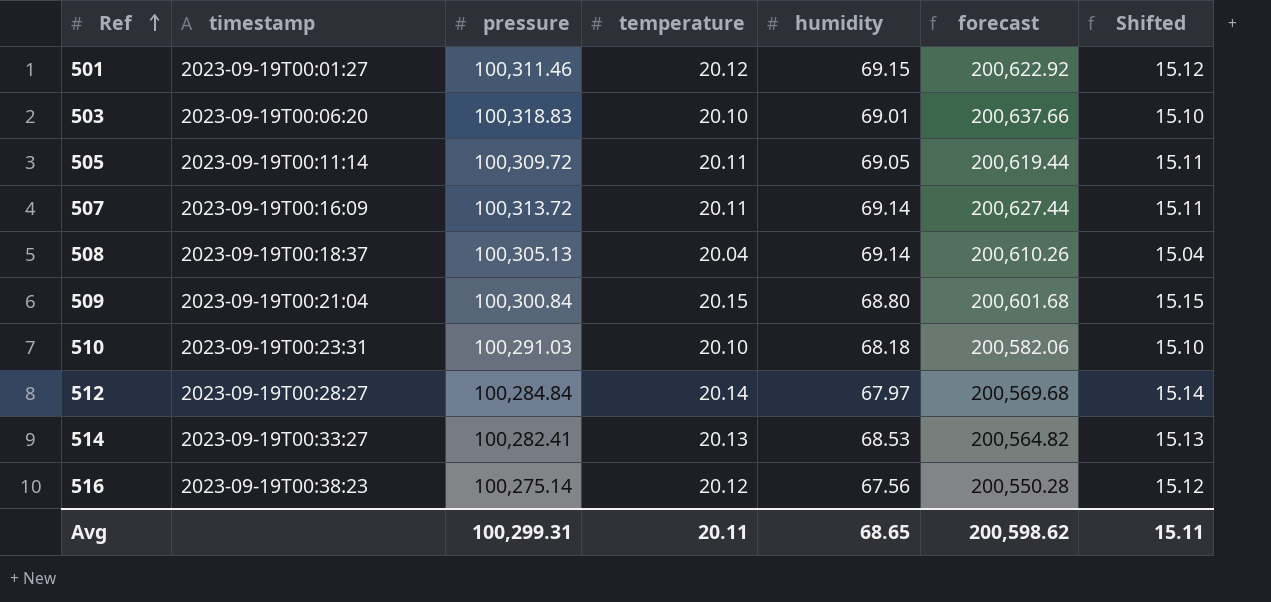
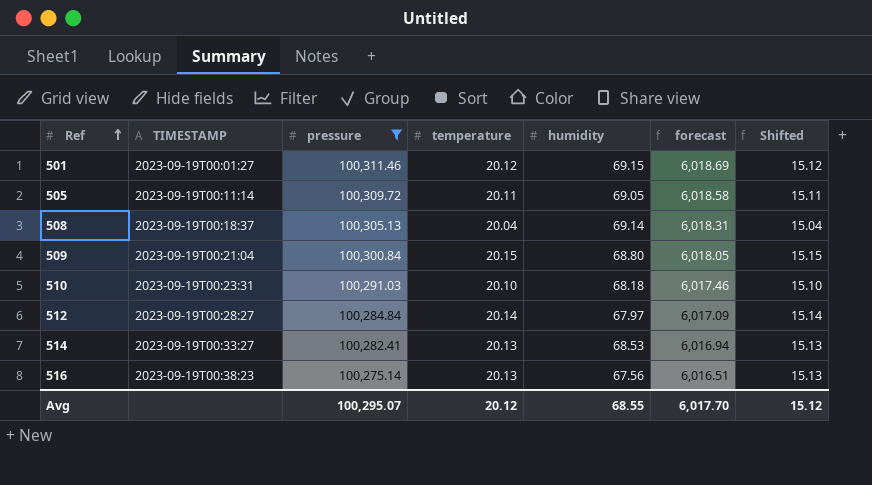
filter: none -> pressure <= 100,311.46
column name: timestamp -> TIMESTAMP
column forecast | formula: [pressure] * 2 -> [pressure] * 0.06
516 | temperature: 20.12 -> 20.13
516 | Shifted: 15.12 -> 15.13
Avg | pressure: 100,299.31 -> 100,295.07
Avg | temperature: 20.11 -> 20.12
Avg | humidity: 68.65 -> 68.55
Avg | forecast: 200,598.62 -> 6,017.70
Avg | Shifted: 15.11 -> 15.12

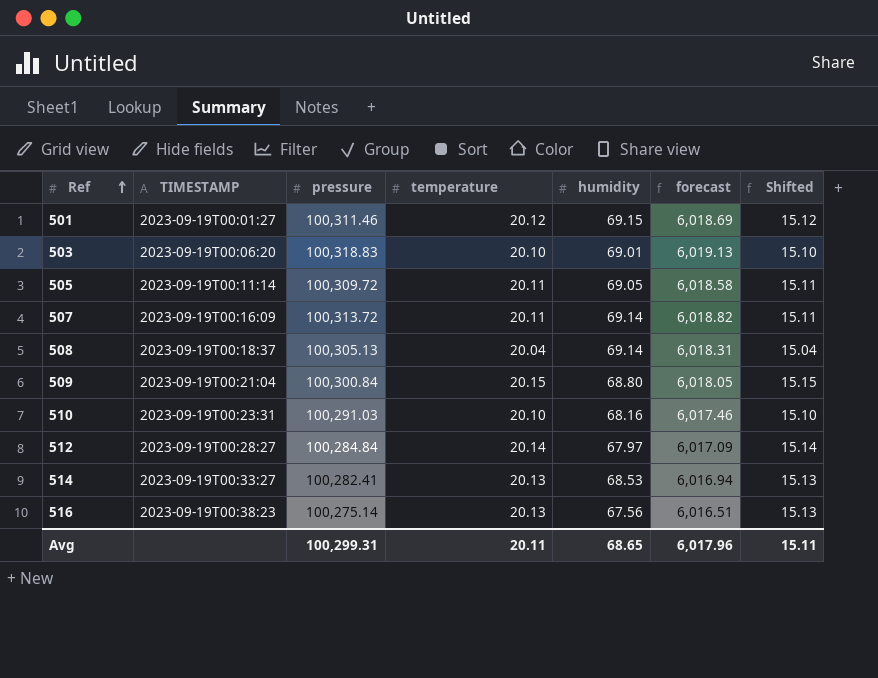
filter: pressure <= 100,311.46 -> none
510 | humidity: 68.18 -> 68.16
Avg | pressure: 100,295.07 -> 100,299.31
Avg | temperature: 20.12 -> 20.11
Avg | humidity: 68.55 -> 68.65
Avg | forecast: 6,017.70 -> 6,017.96
Avg | Shifted: 15.12 -> 15.11

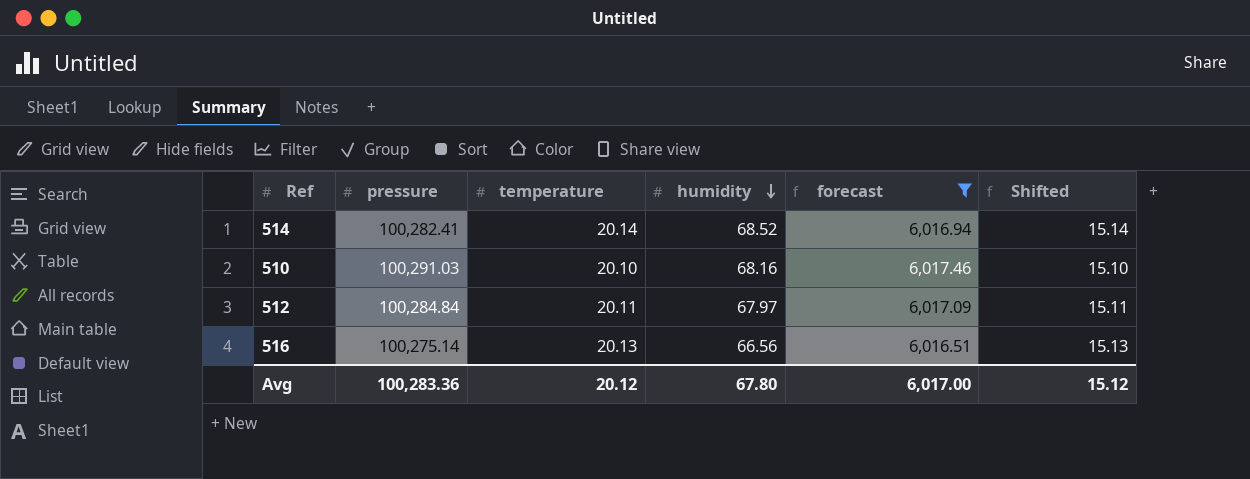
filter: none -> forecast <= 6,017.46
row order: Ref ascending -> humidity descending
column TIMESTAMP | position: 2 -> none
514 | temperature: 20.13 -> 20.14
514 | humidity: 68.53 -> 68.52
514 | Shifted: 15.13 -> 15.14
512 | temperature: 20.14 -> 20.11
512 | Shifted: 15.14 -> 15.11
516 | humidity: 67.56 -> 66.56
Avg | pressure: 100,299.31 -> 100,283.36
Avg | temperature: 20.11 -> 20.12
Avg | humidity: 68.65 -> 67.80
Avg | forecast: 6,017.96 -> 6,017.00
Avg | Shifted: 15.11 -> 15.12

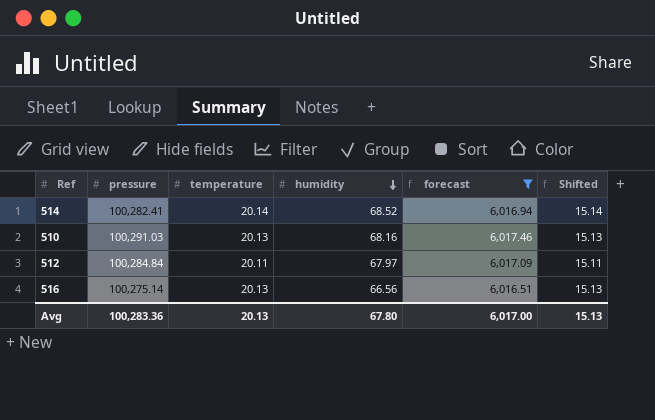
510 | temperature: 20.10 -> 20.13
510 | Shifted: 15.10 -> 15.13
Avg | temperature: 20.12 -> 20.13
Avg | Shifted: 15.12 -> 15.13

